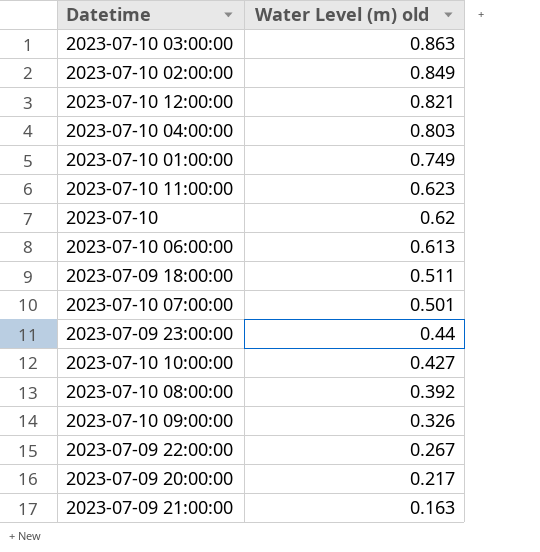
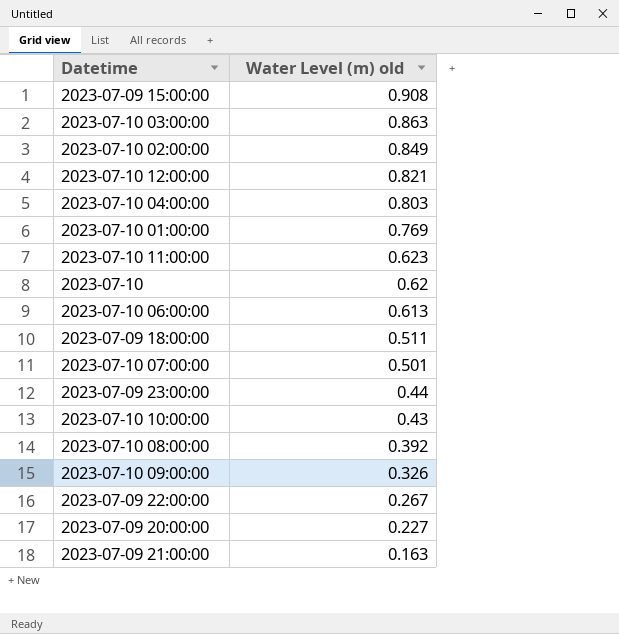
row 2023-07-09 15:00:00: none -> 0.908
2023-07-10 01:00:00 | Water Level (m) old: 0.749 -> 0.769
2023-07-10 10:00:00 | Water Level (m) old: 0.427 -> 0.43
2023-07-09 20:00:00 | Water Level (m) old: 0.217 -> 0.227

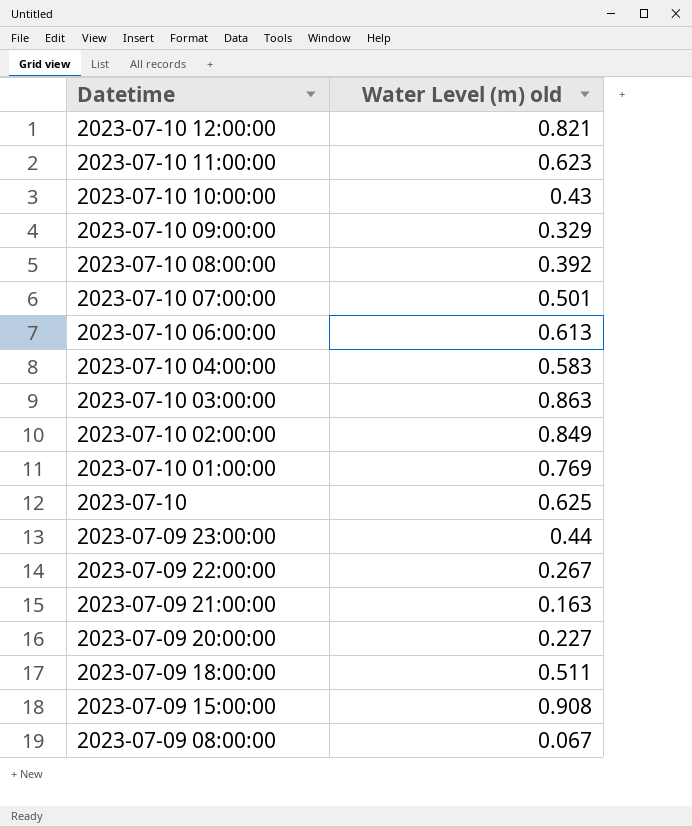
row order: Water Level (m) old descending -> Datetime descending
2023-07-10 09:00:00 | Water Level (m) old: 0.326 -> 0.329
2023-07-10 04:00:00 | Water Level (m) old: 0.803 -> 0.583
2023-07-10 | Water Level (m) old: 0.62 -> 0.625
row 2023-07-09 08:00:00: none -> 0.067

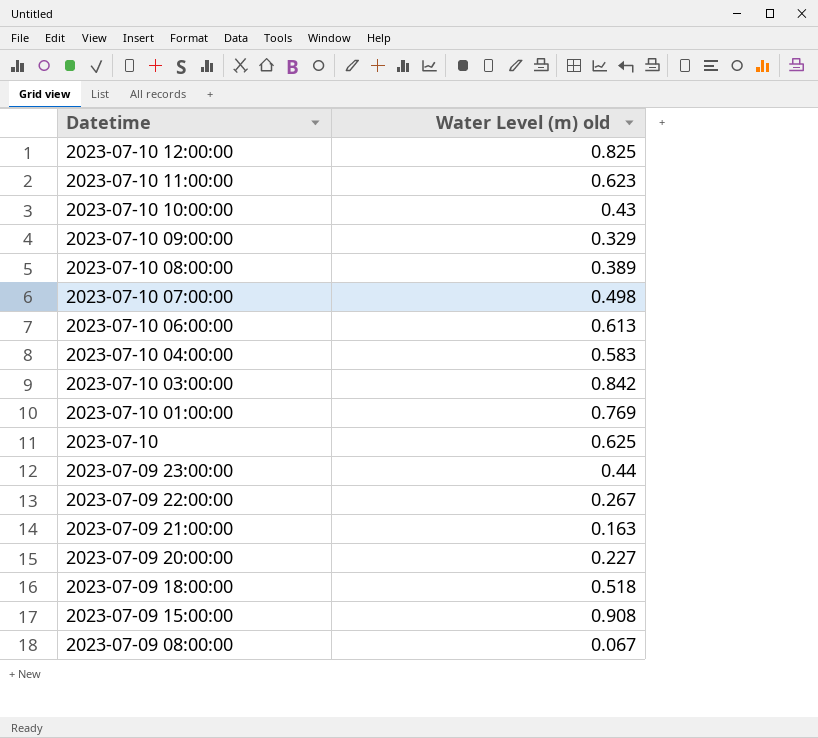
row 2023-07-10 02:00:00: 0.849 -> none
2023-07-10 12:00:00 | Water Level (m) old: 0.821 -> 0.825
2023-07-10 08:00:00 | Water Level (m) old: 0.392 -> 0.389
2023-07-10 07:00:00 | Water Level (m) old: 0.501 -> 0.498
2023-07-10 03:00:00 | Water Level (m) old: 0.863 -> 0.842
2023-07-09 18:00:00 | Water Level (m) old: 0.511 -> 0.518

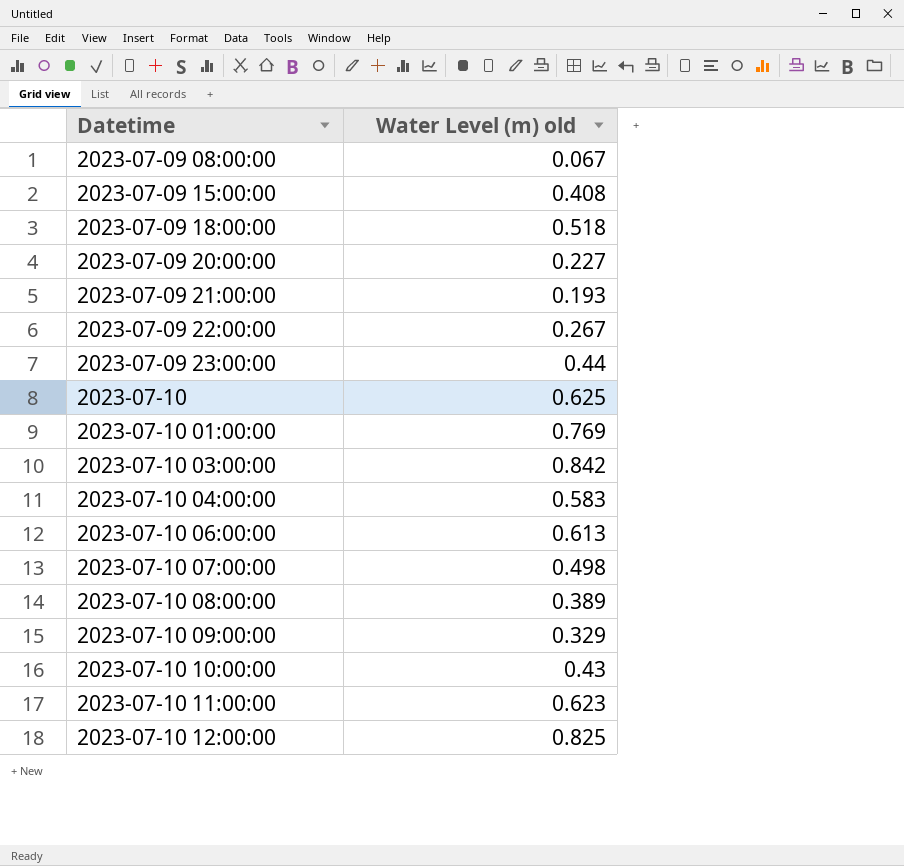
row order: Datetime descending -> Datetime ascending
2023-07-09 15:00:00 | Water Level (m) old: 0.908 -> 0.408
2023-07-09 21:00:00 | Water Level (m) old: 0.163 -> 0.193

